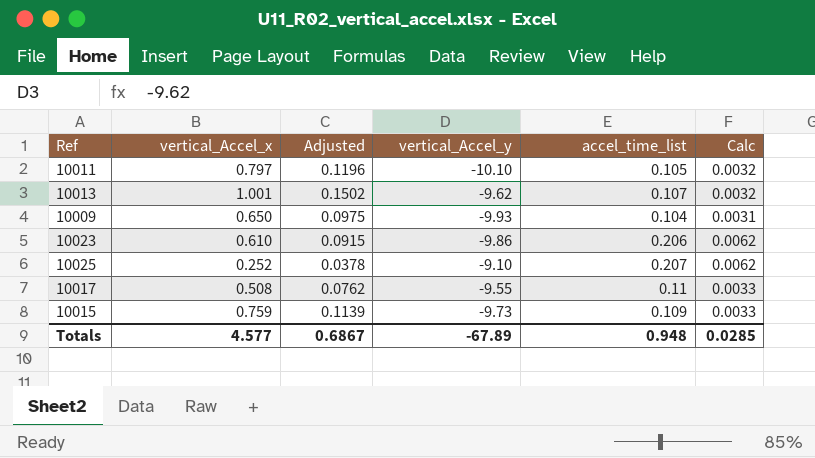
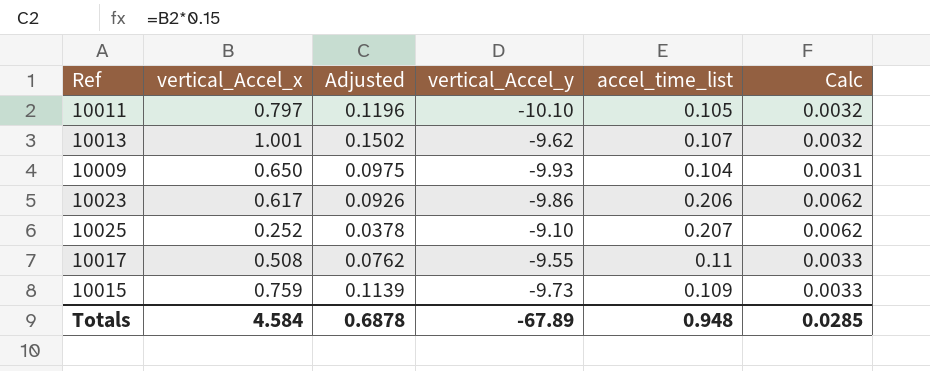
10023 | vertical_Accel_x: 0.610 -> 0.617
10023 | Adjusted: 0.0915 -> 0.0926
Totals | vertical_Accel_x: 4.577 -> 4.584
Totals | Adjusted: 0.6867 -> 0.6878

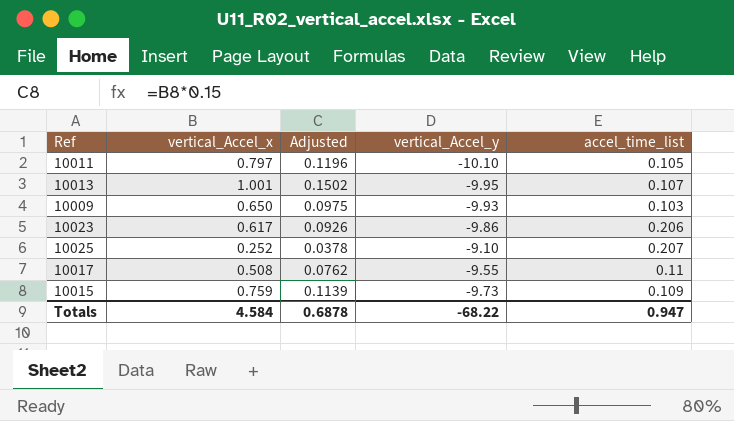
column Calc | formula: [accel_time_list] * 0.03 -> none
10013 | vertical_Accel_y: -9.62 -> -9.95
10009 | accel_time_list: 0.104 -> 0.103
Totals | vertical_Accel_y: -67.89 -> -68.22
Totals | accel_time_list: 0.948 -> 0.947

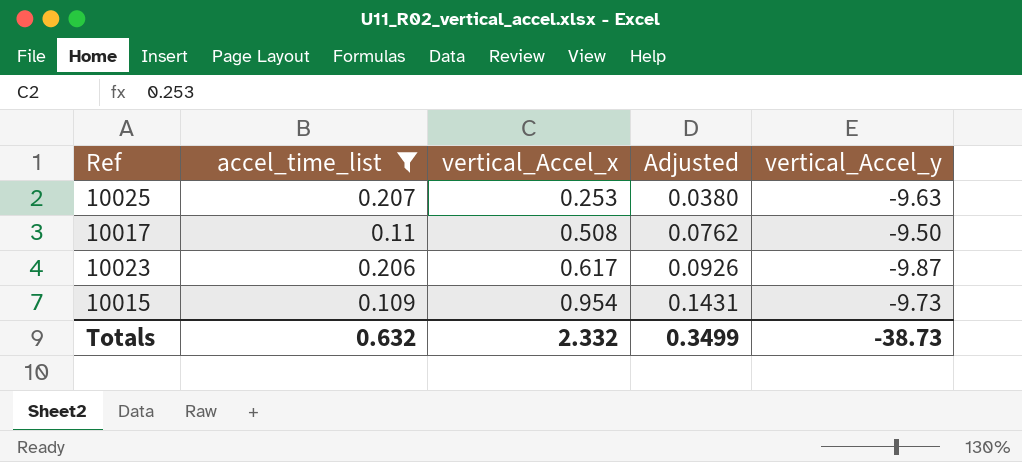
filter: none -> accel_time_list >= 0.109
row order: none -> vertical_Accel_x ascending
column accel_time_list | position: 5 -> 2
10025 | vertical_Accel_x: 0.252 -> 0.253
10025 | Adjusted: 0.0378 -> 0.0380
10025 | vertical_Accel_y: -9.10 -> -9.63
10017 | vertical_Accel_y: -9.55 -> -9.50
10023 | vertical_Accel_y: -9.86 -> -9.87
10015 | vertical_Accel_x: 0.759 -> 0.954
10015 | Adjusted: 0.1139 -> 0.1431
Totals | accel_time_list: 0.947 -> 0.632
Totals | vertical_Accel_x: 4.584 -> 2.332
Totals | Adjusted: 0.6878 -> 0.3499
Totals | vertical_Accel_y: -68.22 -> -38.73

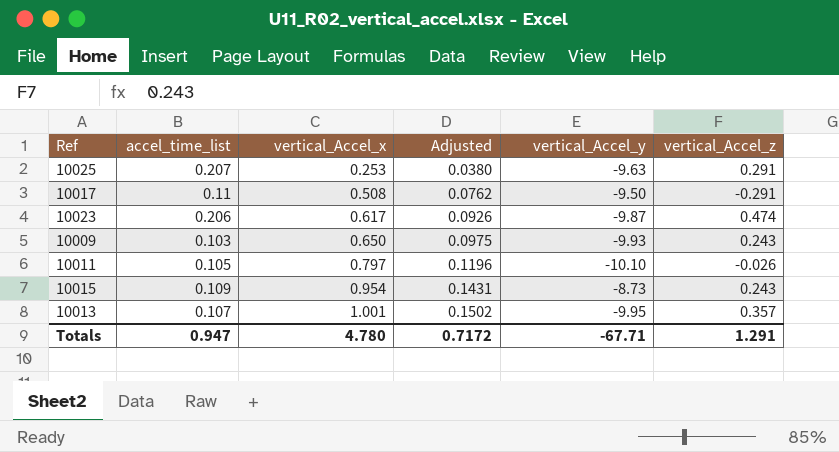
filter: accel_time_list >= 0.109 -> none
column vertical_Accel_z | position: none -> 6
10015 | vertical_Accel_y: -9.73 -> -8.73
Totals | accel_time_list: 0.632 -> 0.947
Totals | vertical_Accel_x: 2.332 -> 4.780
Totals | Adjusted: 0.3499 -> 0.7172
Totals | vertical_Accel_y: -38.73 -> -67.71

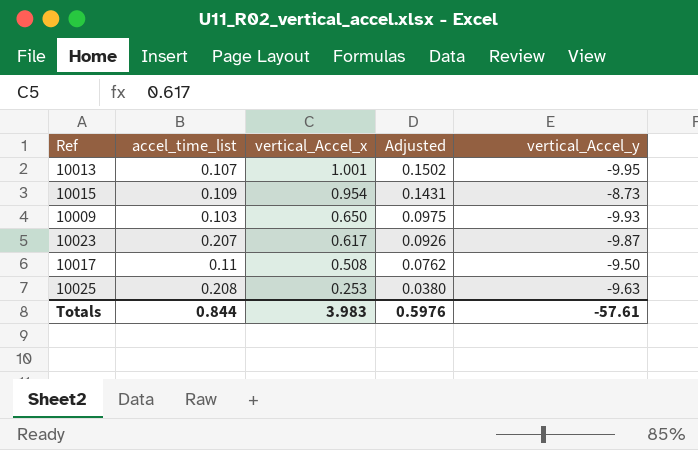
row order: vertical_Accel_x ascending -> vertical_Accel_x descending
column vertical_Accel_z | position: 6 -> none
row 10011: 0.105 | 0.797 | 0.1196 | -10.10 | -0.026 -> none
10023 | accel_time_list: 0.206 -> 0.207
10025 | accel_time_list: 0.207 -> 0.208
Totals | accel_time_list: 0.947 -> 0.844
Totals | vertical_Accel_x: 4.780 -> 3.983
Totals | Adjusted: 0.7172 -> 0.5976
Totals | vertical_Accel_y: -67.71 -> -57.61

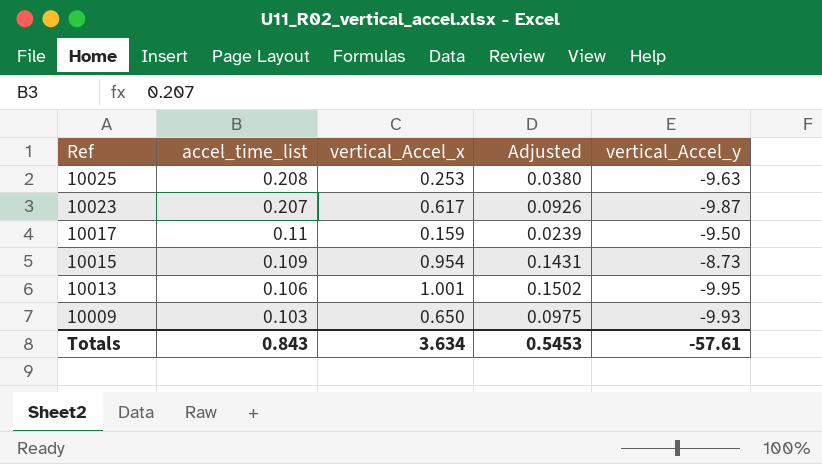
row order: vertical_Accel_x descending -> Ref descending
10017 | vertical_Accel_x: 0.508 -> 0.159
10017 | Adjusted: 0.0762 -> 0.0239
10013 | accel_time_list: 0.107 -> 0.106
Totals | accel_time_list: 0.844 -> 0.843
Totals | vertical_Accel_x: 3.983 -> 3.634
Totals | Adjusted: 0.5976 -> 0.5453

